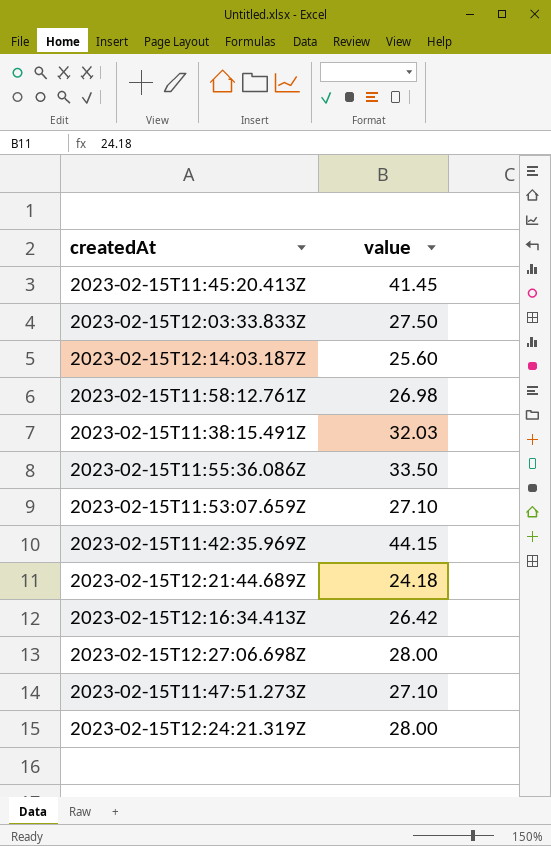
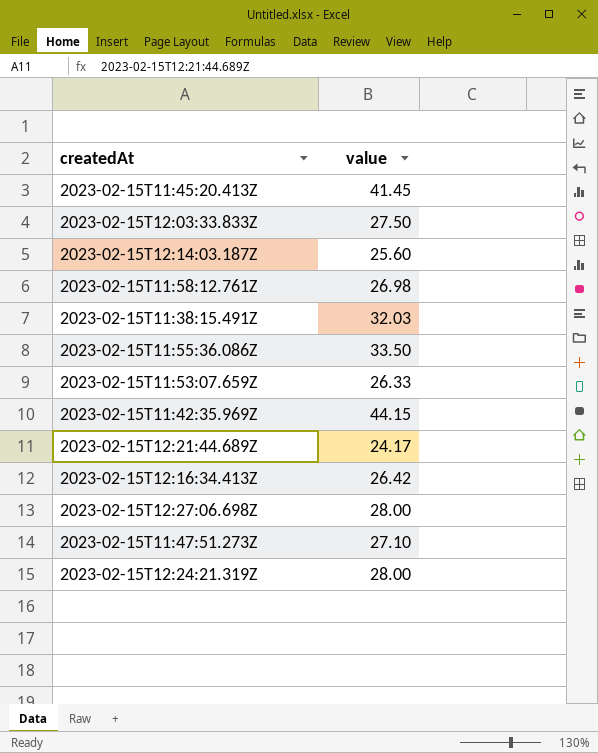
2023-02-15T11:53:07.659Z | value: 27.10 -> 26.33
2023-02-15T12:21:44.689Z | value: 24.18 -> 24.17

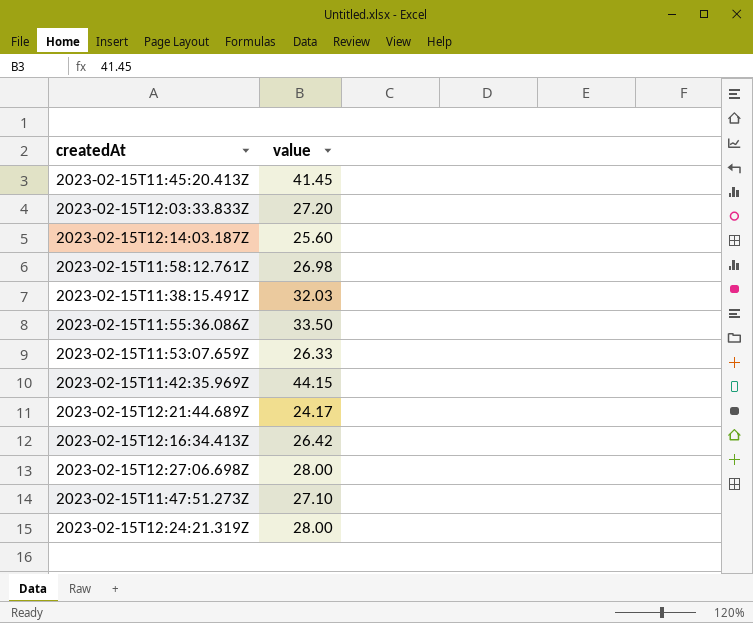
2023-02-15T12:03:33.833Z | value: 27.50 -> 27.20

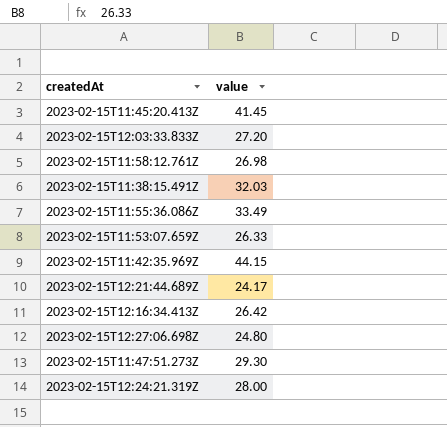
row 2023-02-15T12:14:03.187Z: 25.60 -> none
2023-02-15T11:55:36.086Z | value: 33.50 -> 33.49
2023-02-15T12:27:06.698Z | value: 28.00 -> 24.80
2023-02-15T11:47:51.273Z | value: 27.10 -> 29.30

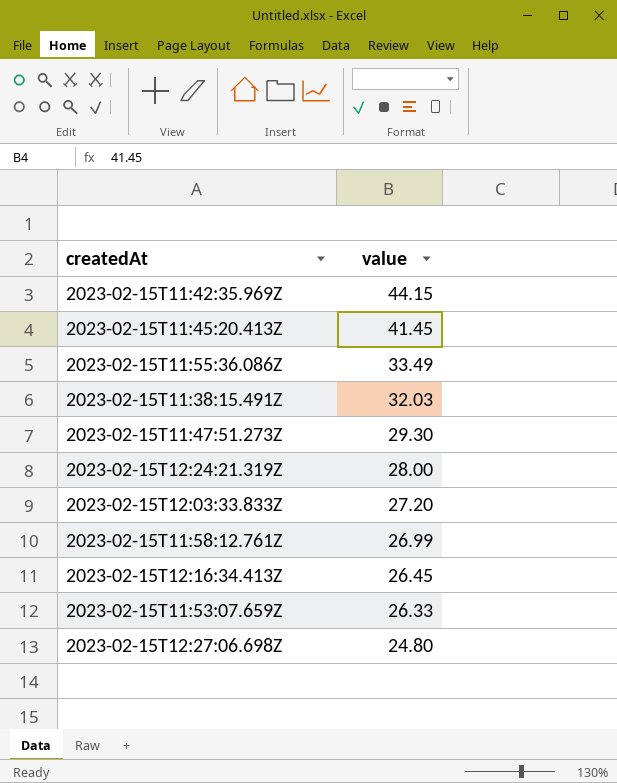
row order: none -> value descending
row 2023-02-15T12:21:44.689Z: 24.17 -> none
2023-02-15T11:58:12.761Z | value: 26.98 -> 26.99
2023-02-15T12:16:34.413Z | value: 26.42 -> 26.45

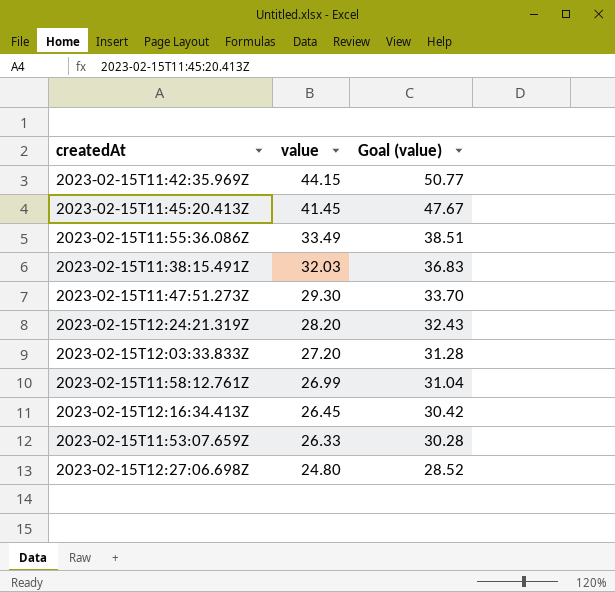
column Goal (value) | formula: none -> [value] * 1.15
2023-02-15T12:24:21.319Z | value: 28.00 -> 28.20

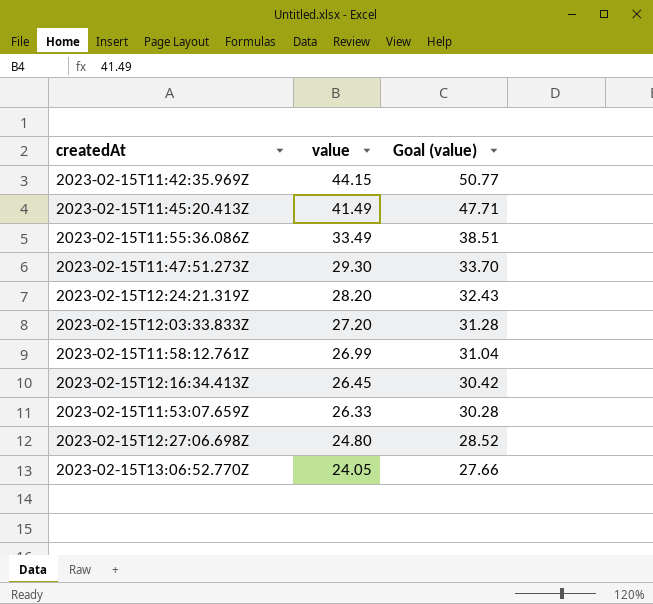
row 2023-02-15T11:38:15.491Z: 32.03 | 36.83 -> none
2023-02-15T11:45:20.413Z | value: 41.45 -> 41.49
2023-02-15T11:45:20.413Z | Goal (value): 47.67 -> 47.71
row 2023-02-15T13:06:52.770Z: none -> 24.05 | 27.66

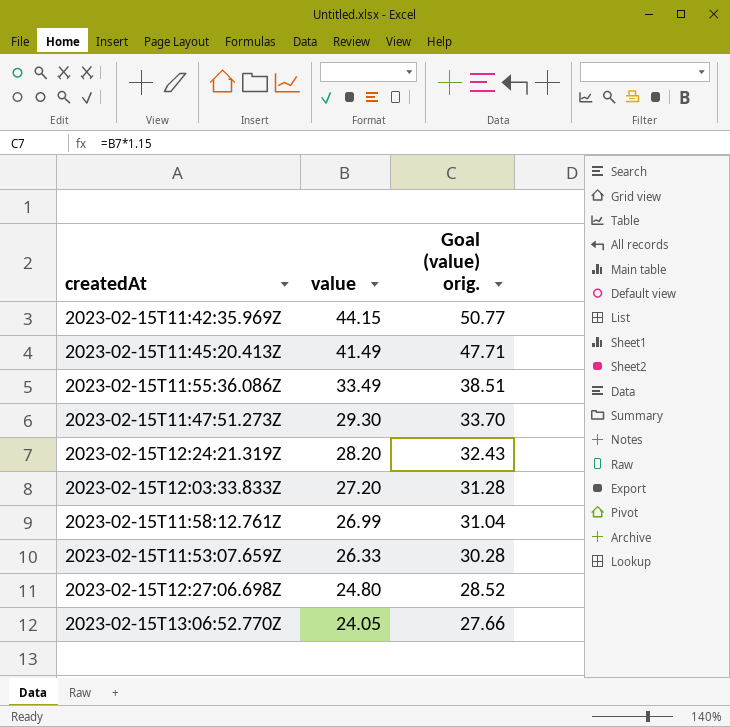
column name: Goal (value) -> Goal (value) orig.
row 2023-02-15T12:16:34.413Z: 26.45 | 30.42 -> none

